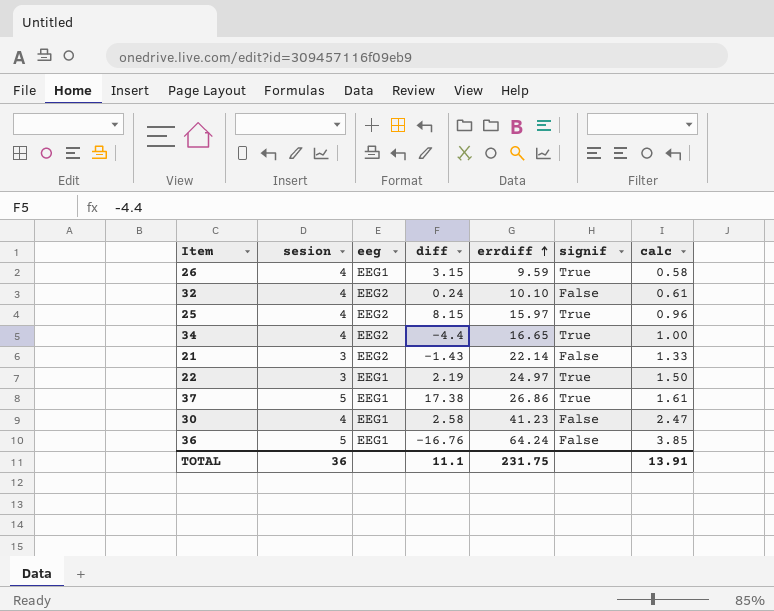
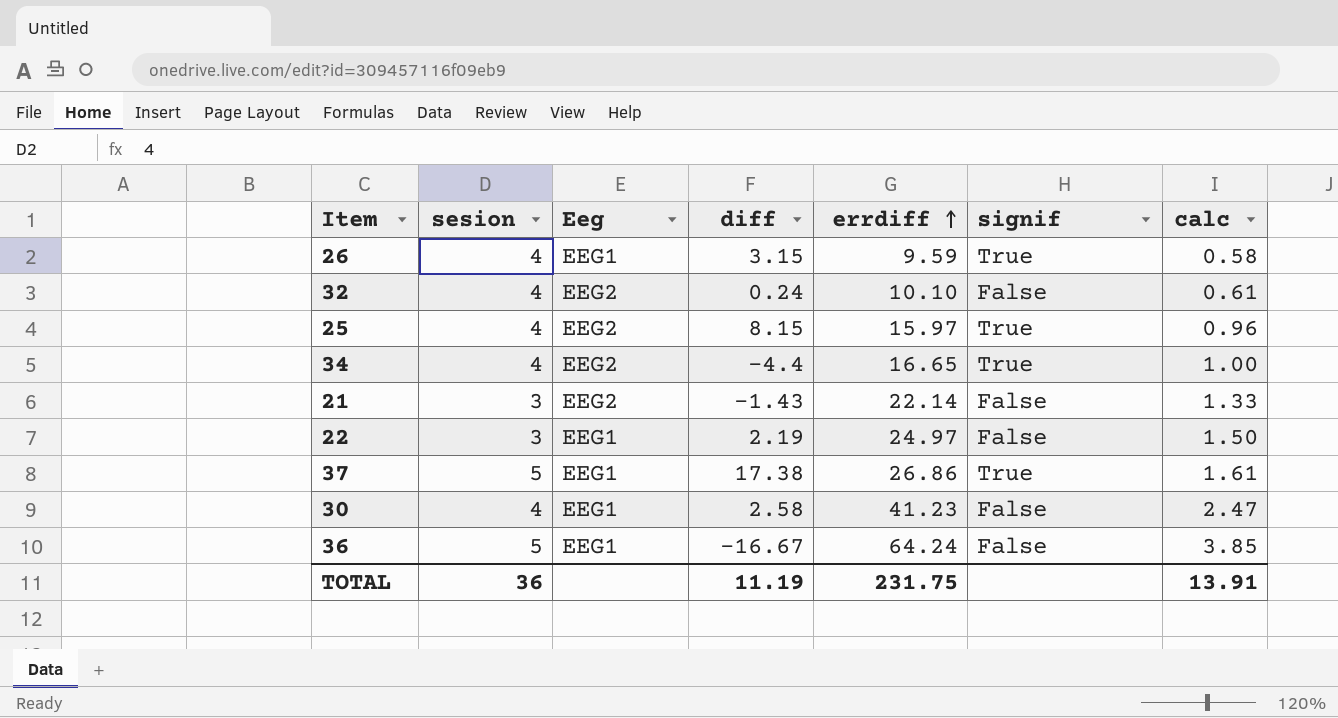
column name: eeg -> Eeg
22 | signif: True -> False
36 | diff: -16.76 -> -16.67
TOTAL | diff: 11.1 -> 11.19

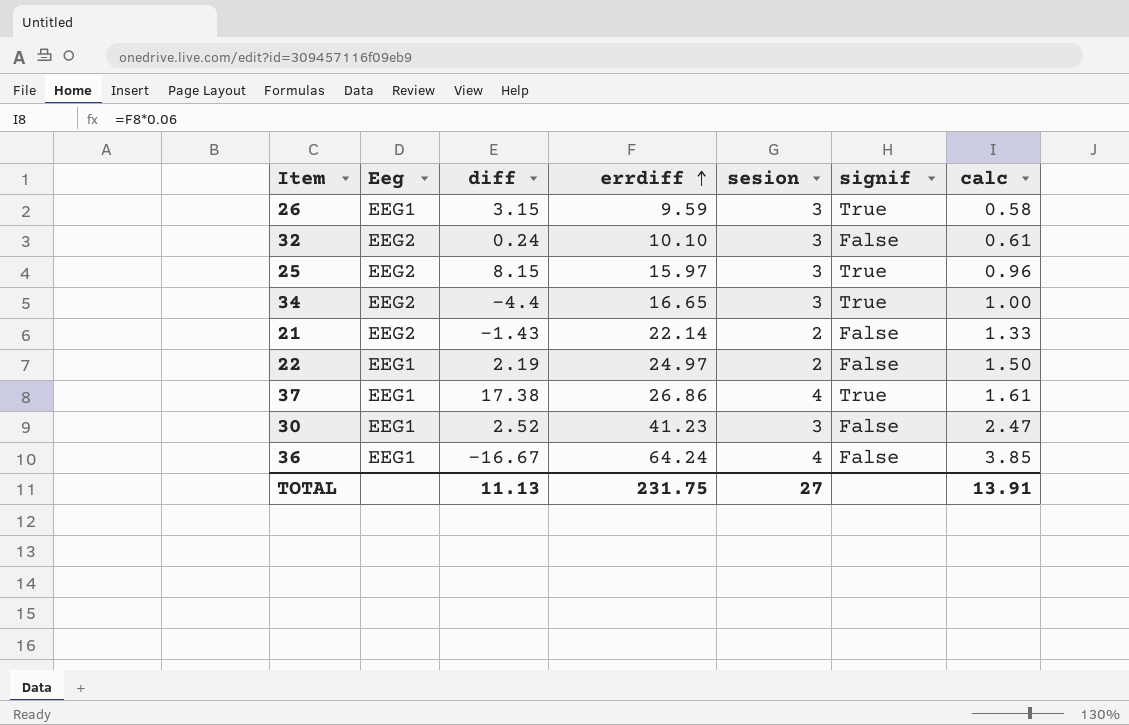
column sesion | position: 2 -> 5
26 | sesion: 4 -> 3
32 | sesion: 4 -> 3
25 | sesion: 4 -> 3
34 | sesion: 4 -> 3
21 | sesion: 3 -> 2
22 | sesion: 3 -> 2
37 | sesion: 5 -> 4
30 | diff: 2.58 -> 2.52
30 | sesion: 4 -> 3
36 | sesion: 5 -> 4
TOTAL | diff: 11.19 -> 11.13
TOTAL | sesion: 36 -> 27

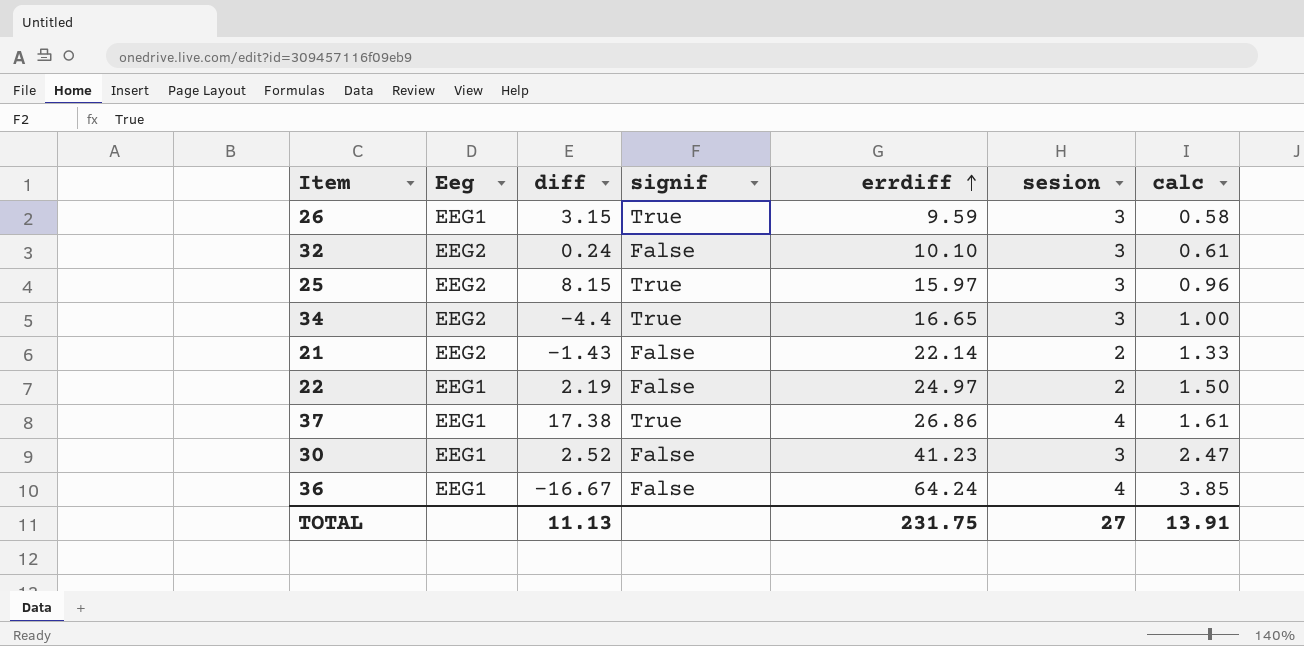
column signif | position: 6 -> 4

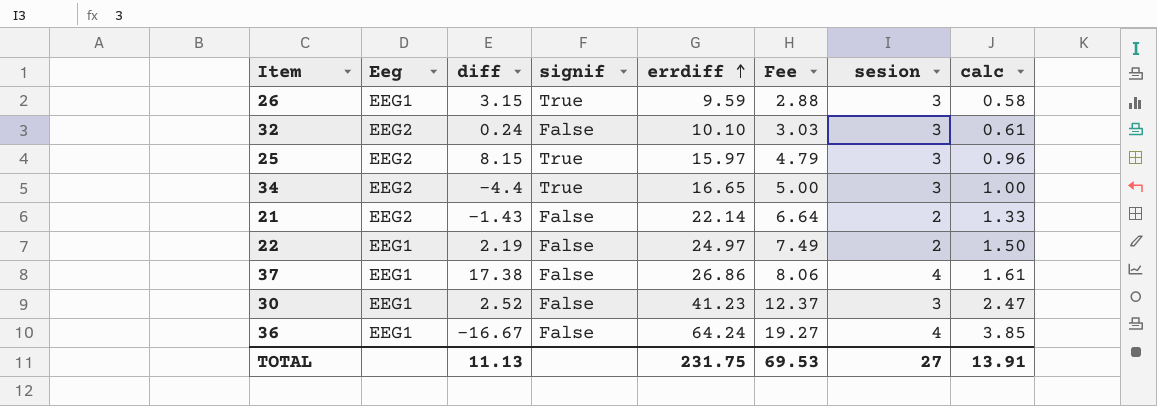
column Fee | formula: none -> [errdiff] * 0.3
37 | signif: True -> False

